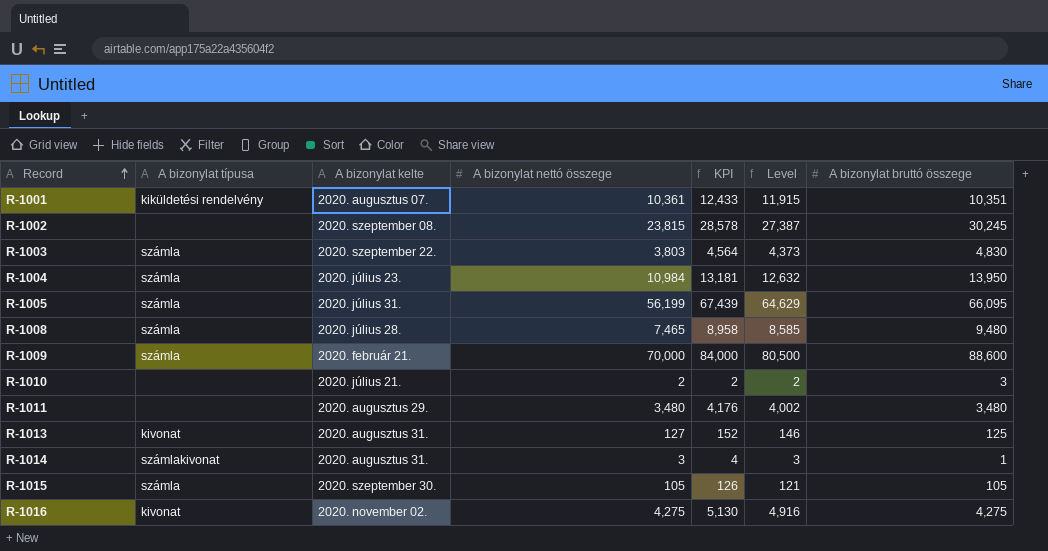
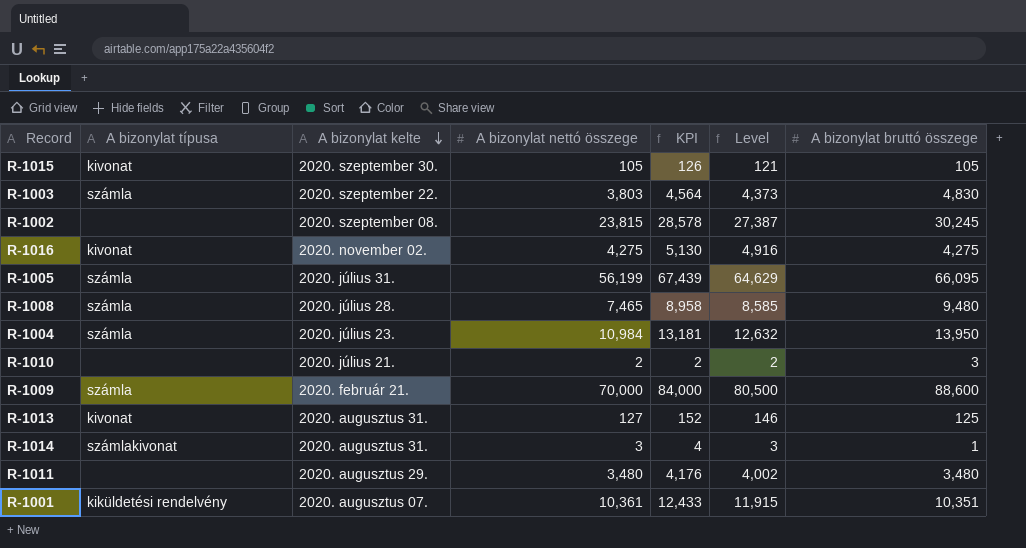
row order: Record ascending -> A bizonylat kelte descending
R-1015 | A bizonylat típusa: számla -> kivonat

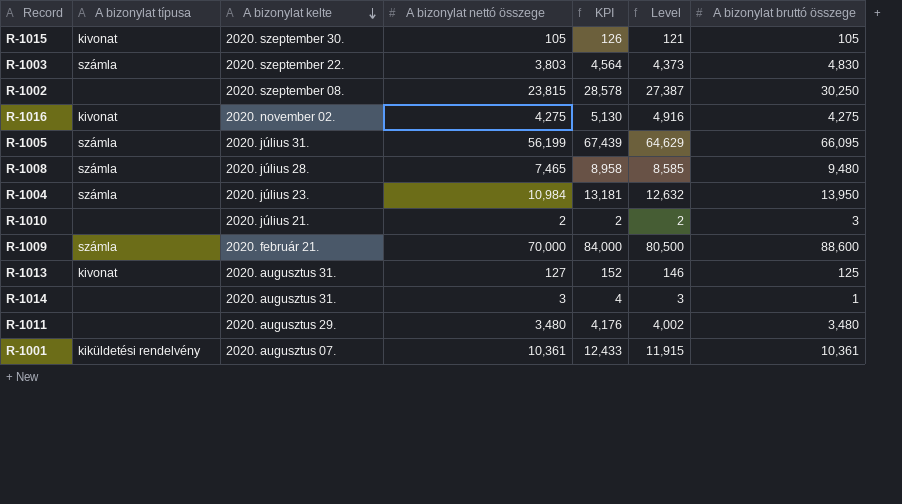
R-1002 | A bizonylat bruttó összege: 30,245 -> 30,250
R-1014 | A bizonylat típusa: számlakivonat -> none
R-1001 | A bizonylat bruttó összege: 10,351 -> 10,361

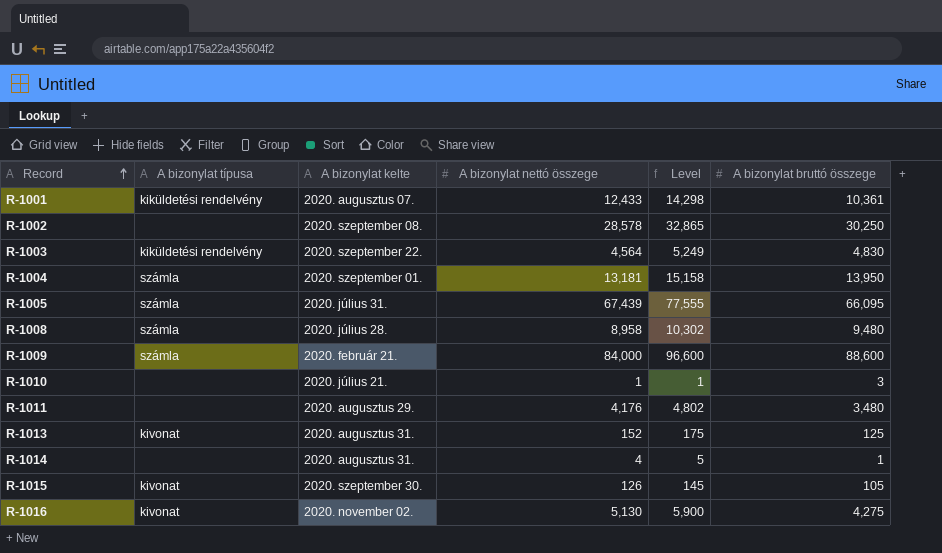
row order: A bizonylat kelte descending -> Record ascending
column KPI | formula: [A bizonylat nettó összege] * 1.2 -> none
R-1001 | A bizonylat nettó összege: 10,361 -> 12,433
R-1001 | Level: 11,915 -> 14,298
R-1002 | A bizonylat nettó összege: 23,815 -> 28,578
R-1002 | Level: 27,387 -> 32,865
R-1003 | A bizonylat típusa: számla -> kiküldetési rendelvény
R-1003 | A bizonylat nettó összege: 3,803 -> 4,564
R-1003 | Level: 4,373 -> 5,249
R-1004 | A bizonylat kelte: 2020. július 23. -> 2020. szeptember 01.
R-1004 | A bizonylat nettó összege: 10,984 -> 13,181
R-1004 | Level: 12,632 -> 15,158
R-1005 | A bizonylat nettó összege: 56,199 -> 67,439
R-1005 | Level: 64,629 -> 77,555
R-1008 | A bizonylat nettó összege: 7,465 -> 8,958
R-1008 | Level: 8,585 -> 10,302
R-1009 | A bizonylat nettó összege: 70,000 -> 84,000
R-1009 | Level: 80,500 -> 96,600
R-1010 | A bizonylat nettó összege: 2 -> 1
R-1010 | Level: 2 -> 1
R-1011 | A bizonylat nettó összege: 3,480 -> 4,176
R-1011 | Level: 4,002 -> 4,802
R-1013 | A bizonylat nettó összege: 127 -> 152
R-1013 | Level: 146 -> 175
R-1014 | A bizonylat nettó összege: 3 -> 4
R-1014 | Level: 3 -> 5
R-1015 | A bizonylat nettó összege: 105 -> 126
R-1015 | Level: 121 -> 145
R-1016 | A bizonylat nettó összege: 4,275 -> 5,130
R-1016 | Level: 4,916 -> 5,900

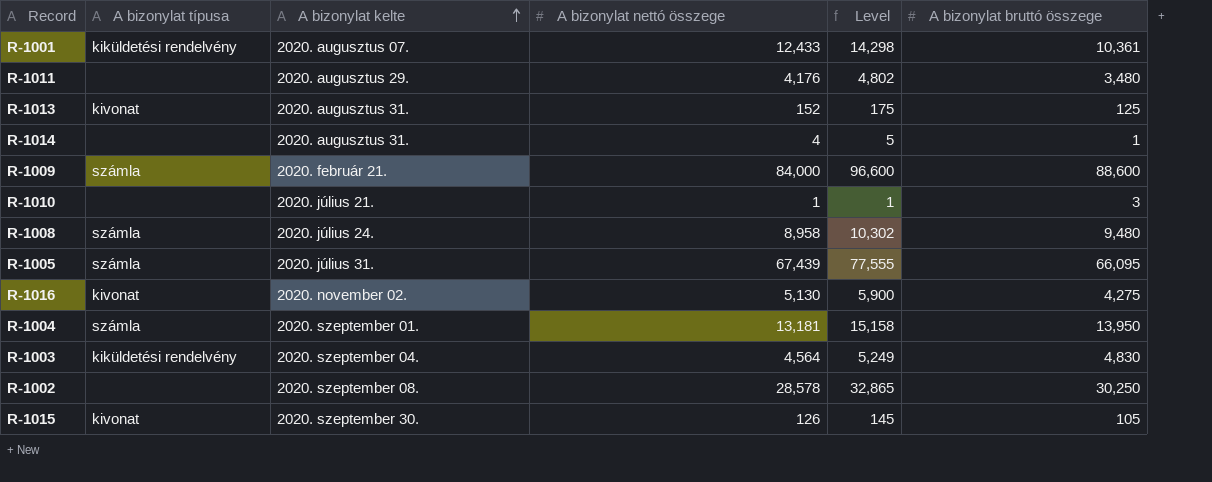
row order: Record ascending -> A bizonylat kelte ascending
R-1008 | A bizonylat kelte: 2020. július 28. -> 2020. július 24.
R-1003 | A bizonylat kelte: 2020. szeptember 22. -> 2020. szeptember 04.

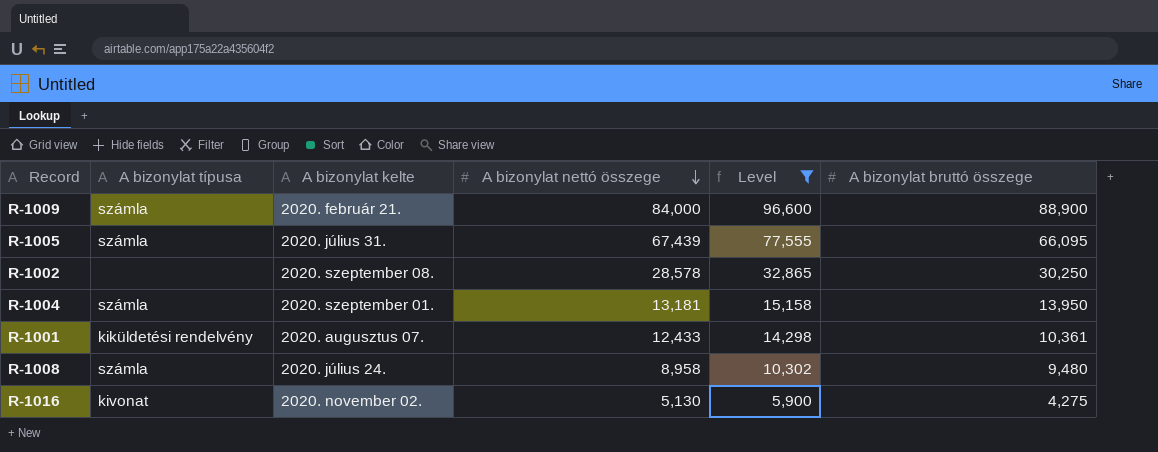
filter: none -> Level >= 5,900
row order: A bizonylat kelte ascending -> A bizonylat nettó összege descending
R-1009 | A bizonylat bruttó összege: 88,600 -> 88,900

